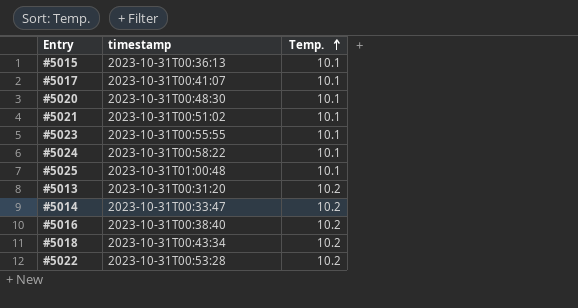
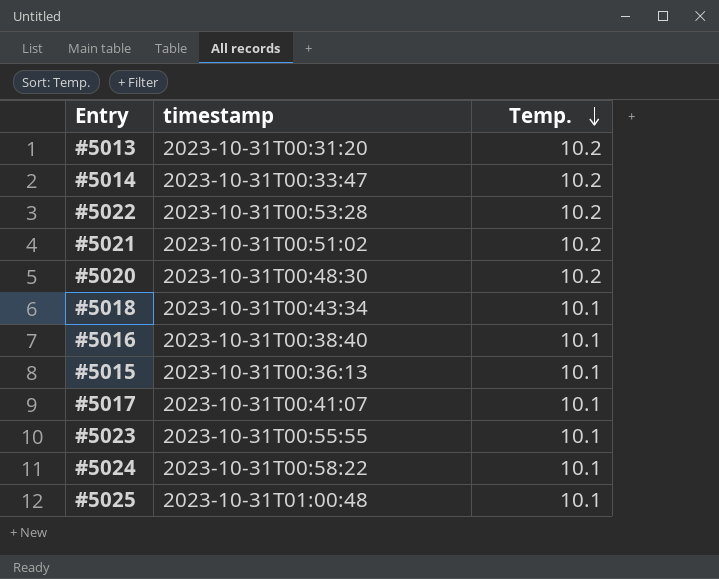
row order: Temp. ascending -> Temp. descending
#5021 | Temp.: 10.1 -> 10.2
#5020 | Temp.: 10.1 -> 10.2
#5018 | Temp.: 10.2 -> 10.1
#5016 | Temp.: 10.2 -> 10.1

